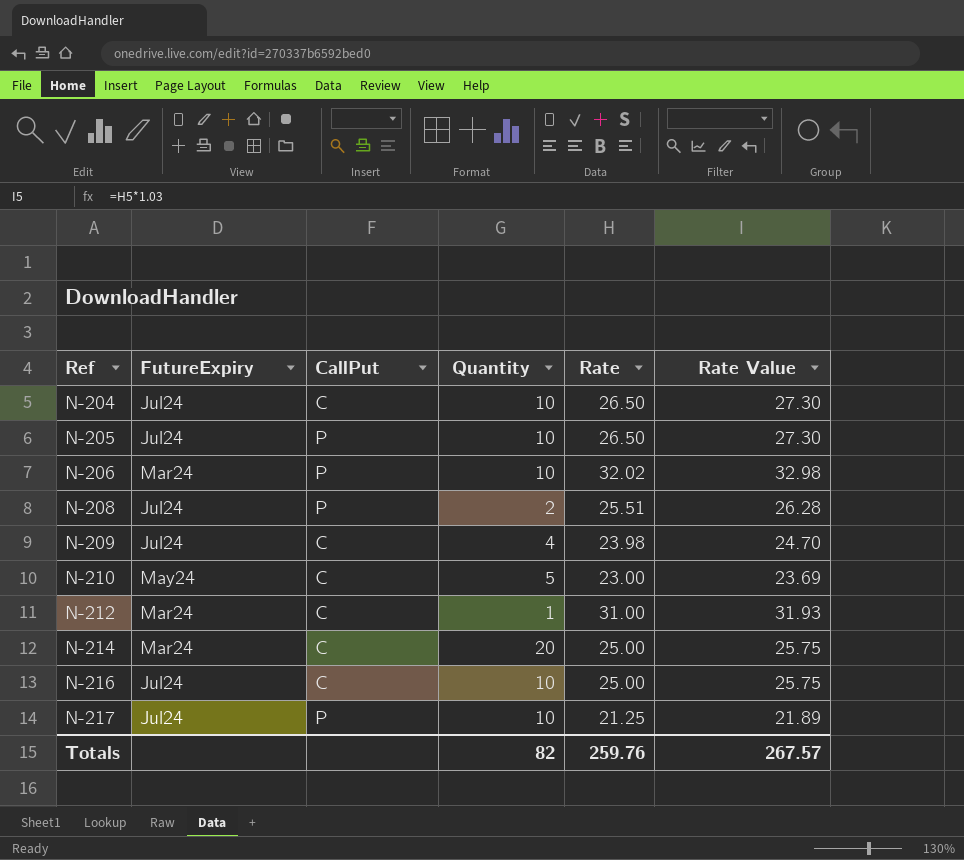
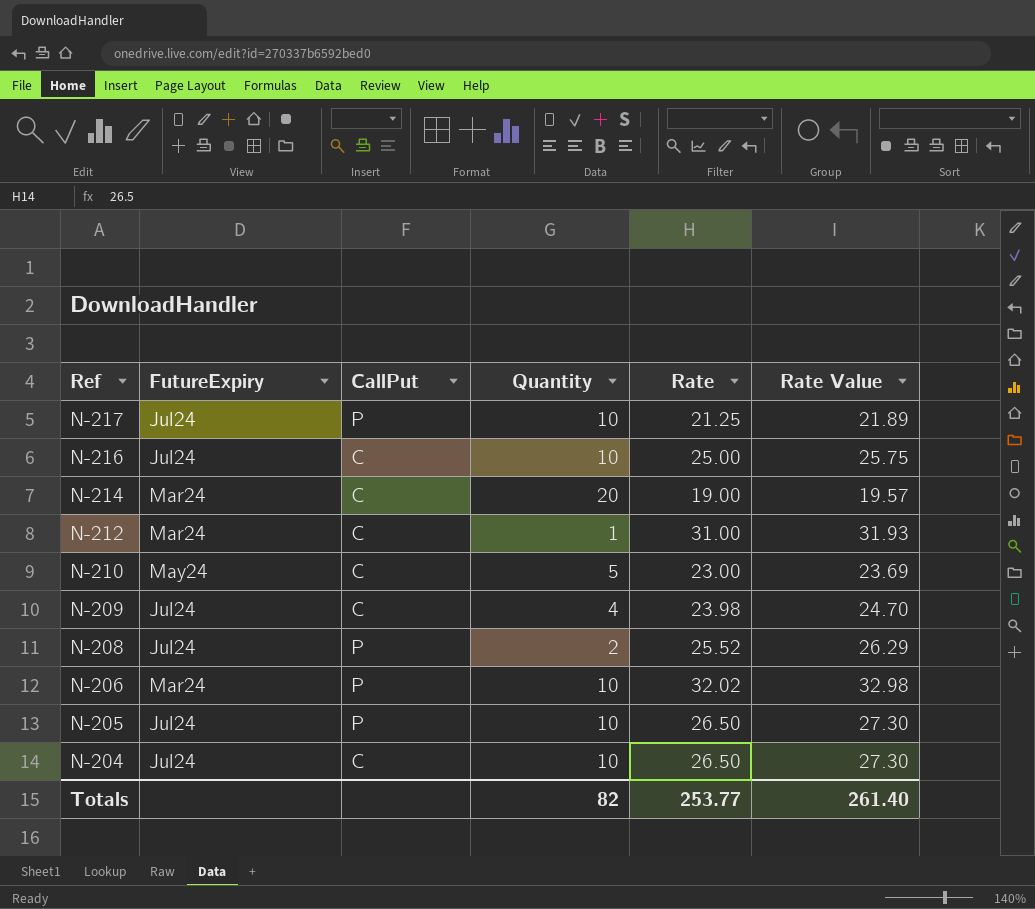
row order: Ref ascending -> Ref descending
N-214 | Rate: 25.00 -> 19.00
N-214 | Rate Value: 25.75 -> 19.57
N-208 | Rate: 25.51 -> 25.52
N-208 | Rate Value: 26.28 -> 26.29
Totals | Rate: 259.76 -> 253.77
Totals | Rate Value: 267.57 -> 261.40

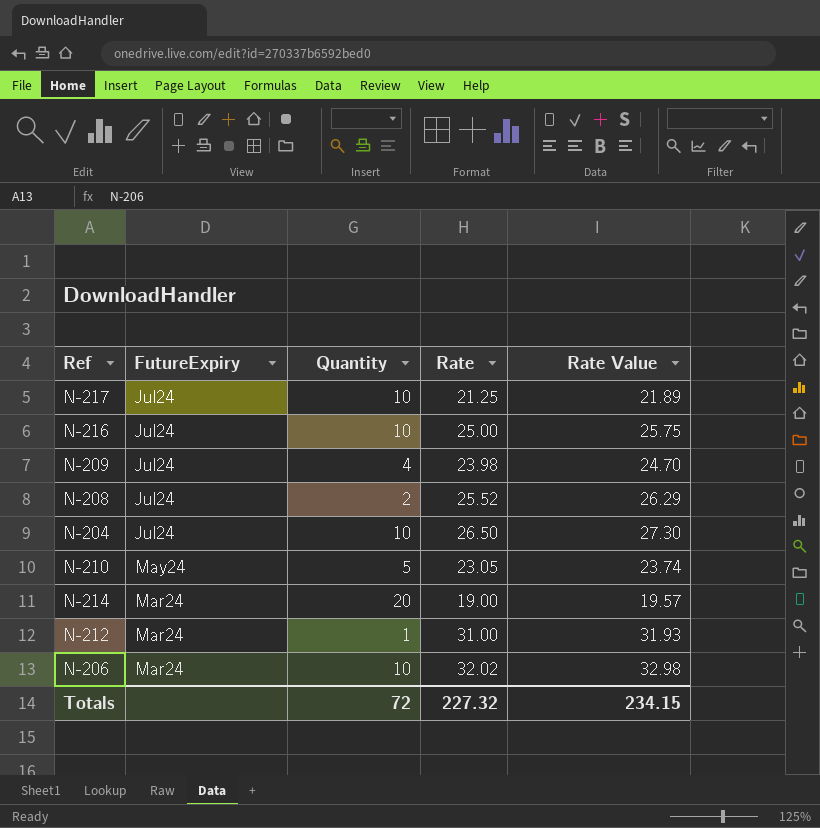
row order: Ref descending -> FutureExpiry descending
column CallPut | position: 3 -> none
row N-205: Jul24 | P | 10 | 26.50 | 27.30 -> none
N-210 | Rate: 23.00 -> 23.05
N-210 | Rate Value: 23.69 -> 23.74
Totals | Quantity: 82 -> 72
Totals | Rate: 253.77 -> 227.32
Totals | Rate Value: 261.40 -> 234.15

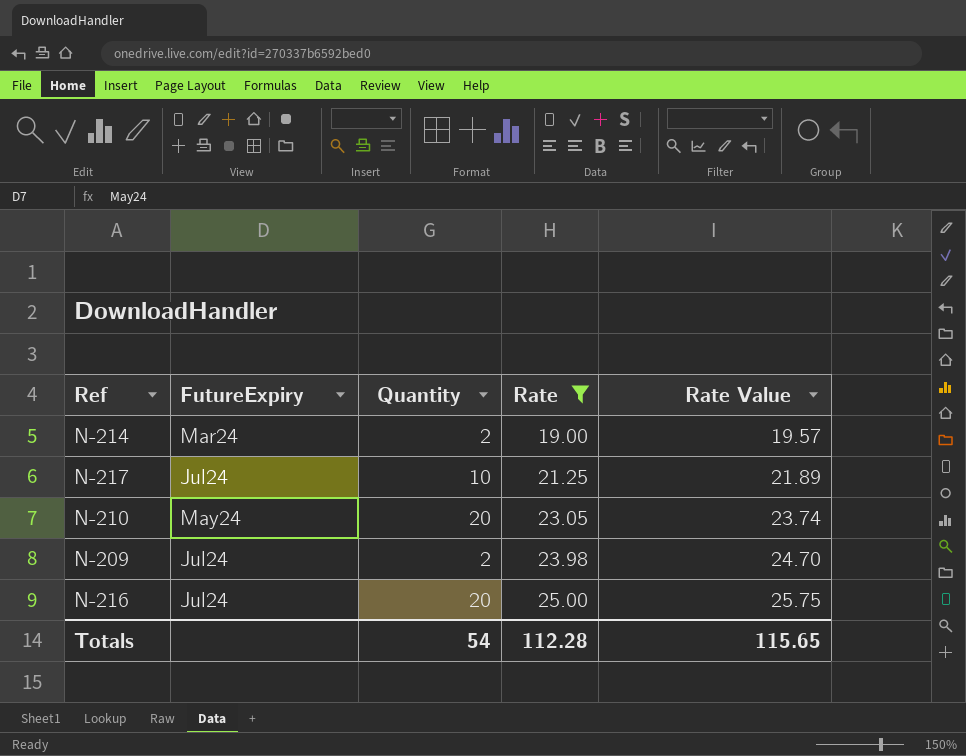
filter: none -> Rate <= 25.00
row order: FutureExpiry descending -> Rate ascending
N-214 | Quantity: 20 -> 2
N-210 | Quantity: 5 -> 20
N-209 | Quantity: 4 -> 2
N-216 | Quantity: 10 -> 20
Totals | Quantity: 72 -> 54
Totals | Rate: 227.32 -> 112.28
Totals | Rate Value: 234.15 -> 115.65

